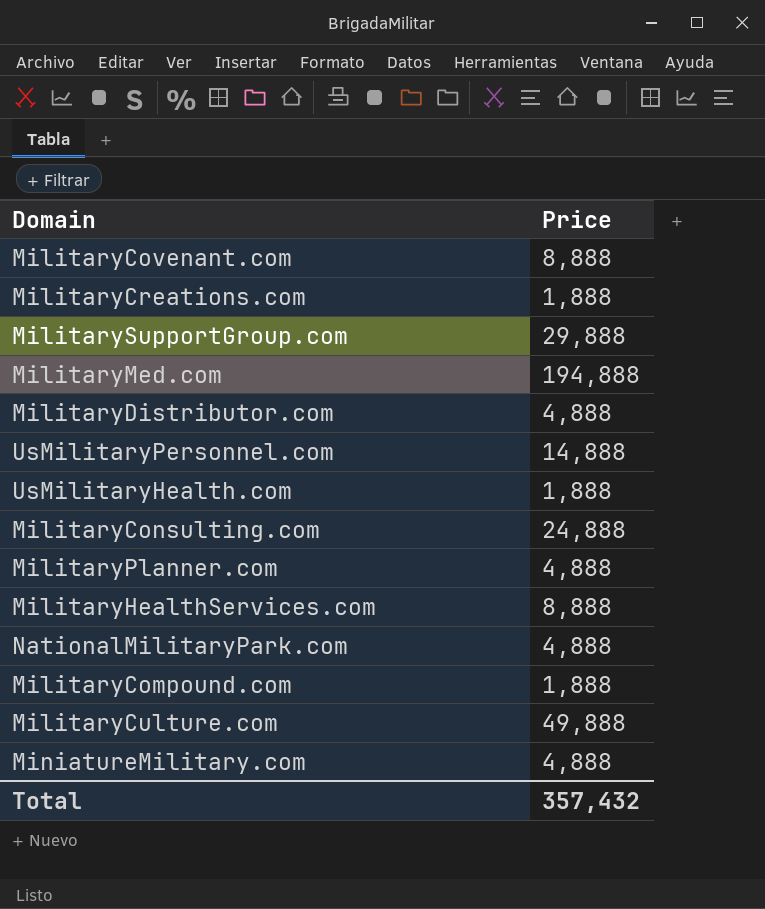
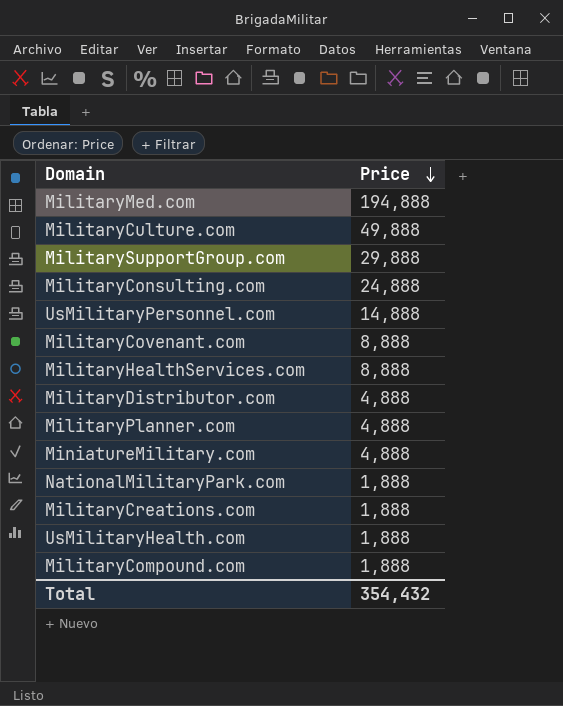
row order: none -> Price descending
NationalMilitaryPark.com | Price: 4,888 -> 1,888
Total | Price: 357,432 -> 354,432

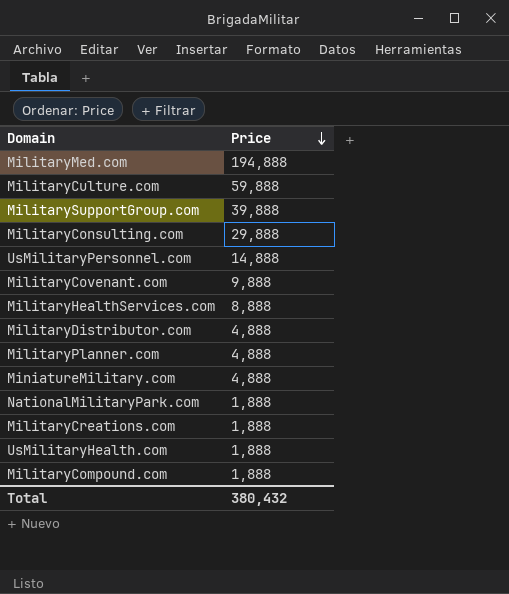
MilitaryCulture.com | Price: 49,888 -> 59,888
MilitarySupportGroup.com | Price: 29,888 -> 39,888
MilitaryConsulting.com | Price: 24,888 -> 29,888
MilitaryCovenant.com | Price: 8,888 -> 9,888
Total | Price: 354,432 -> 380,432

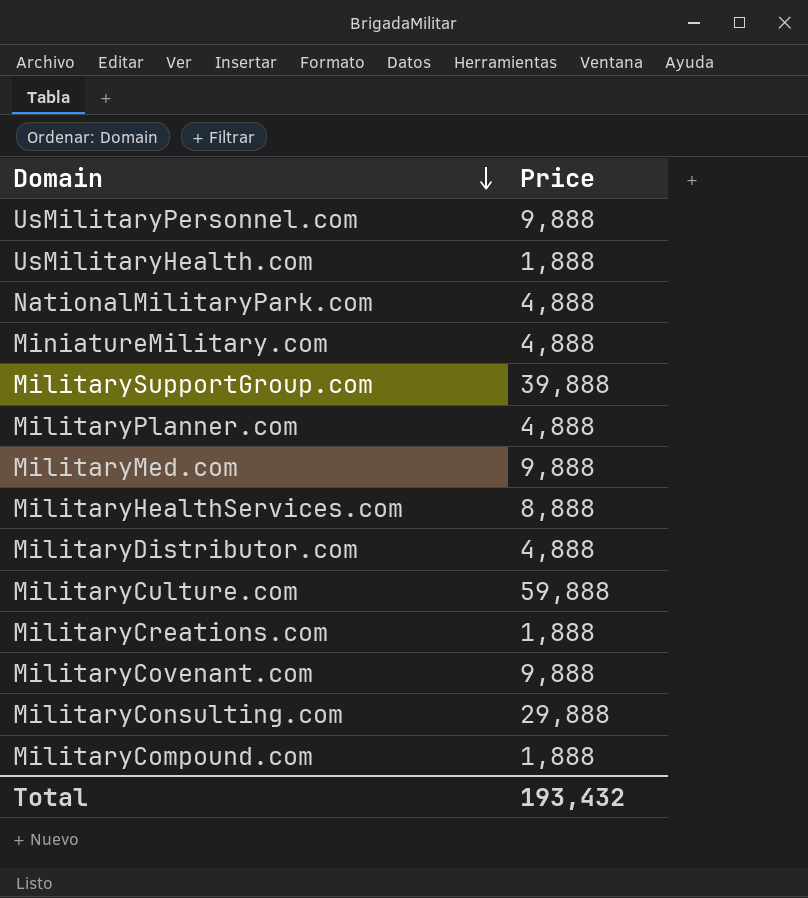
row order: Price descending -> Domain descending
UsMilitaryPersonnel.com | Price: 14,888 -> 9,888
NationalMilitaryPark.com | Price: 1,888 -> 4,888
MilitaryMed.com | Price: 194,888 -> 9,888
Total | Price: 380,432 -> 193,432

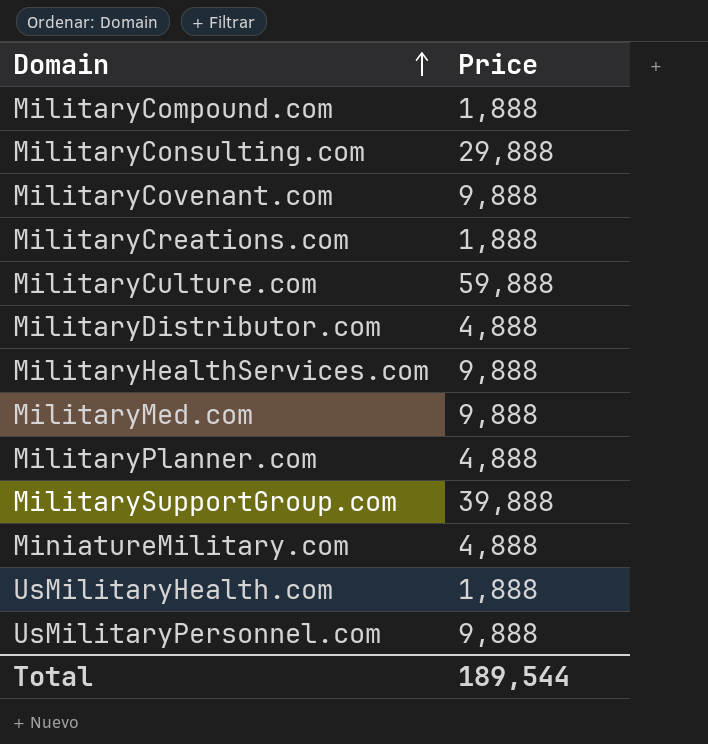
row order: Domain descending -> Domain ascending
row NationalMilitaryPark.com: 4,888 -> none
MilitaryHealthServices.com | Price: 8,888 -> 9,888
Total | Price: 193,432 -> 189,544

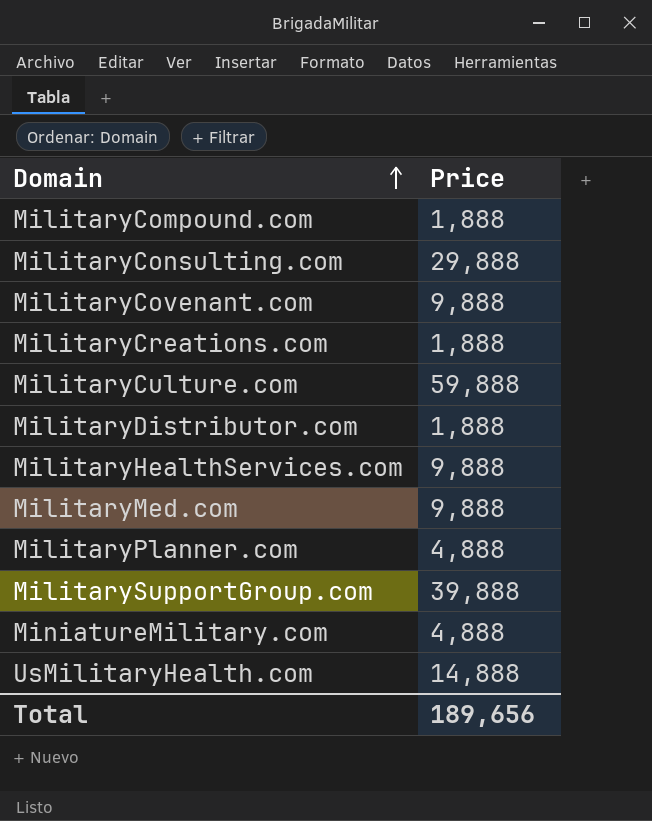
row UsMilitaryPersonnel.com: 9,888 -> none
MilitaryDistributor.com | Price: 4,888 -> 1,888
UsMilitaryHealth.com | Price: 1,888 -> 14,888
Total | Price: 189,544 -> 189,656

